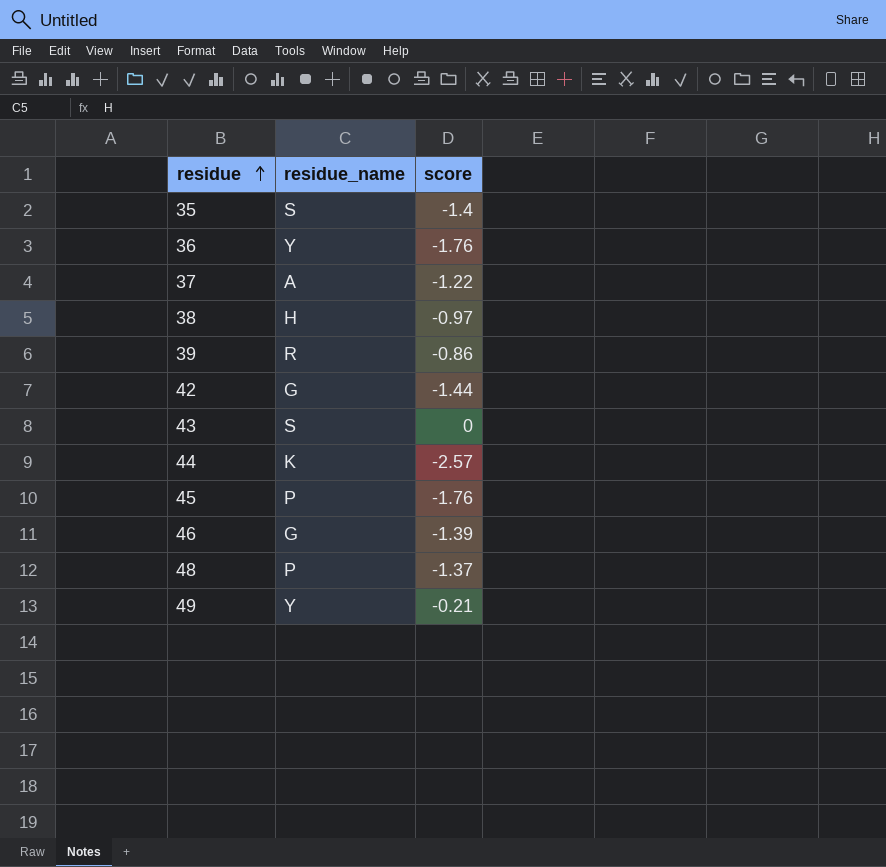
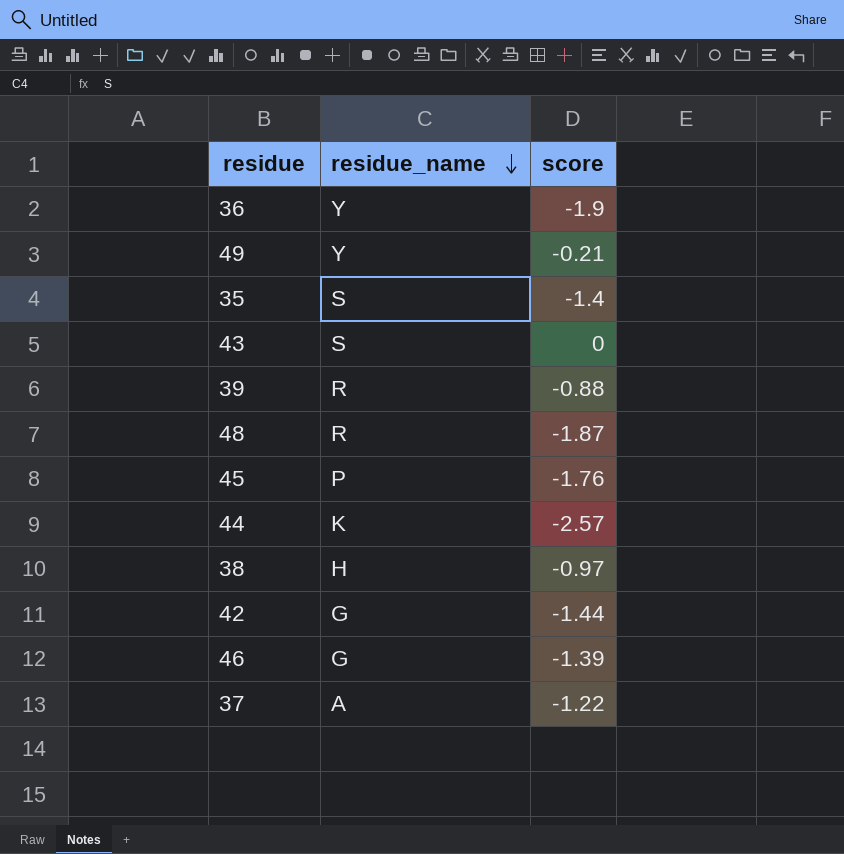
row order: residue ascending -> residue_name descending
36 | score: -1.76 -> -1.9
39 | score: -0.86 -> -0.88
48 | residue_name: P -> R
48 | score: -1.37 -> -1.87

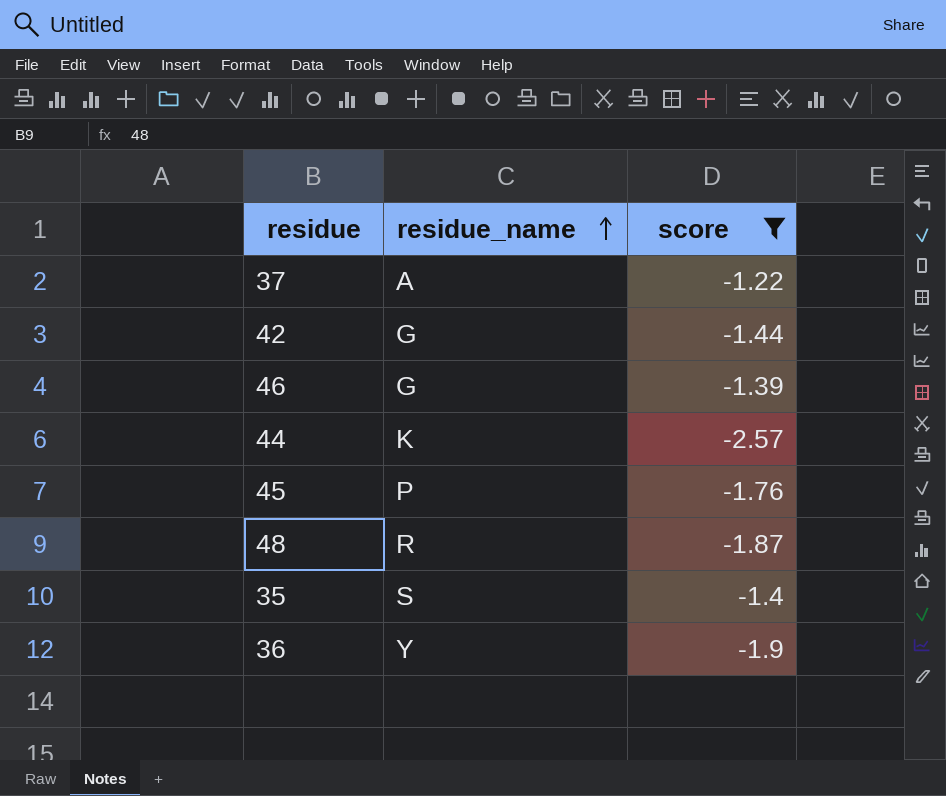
filter: none -> score <= -1.22
row order: residue_name descending -> residue_name ascending

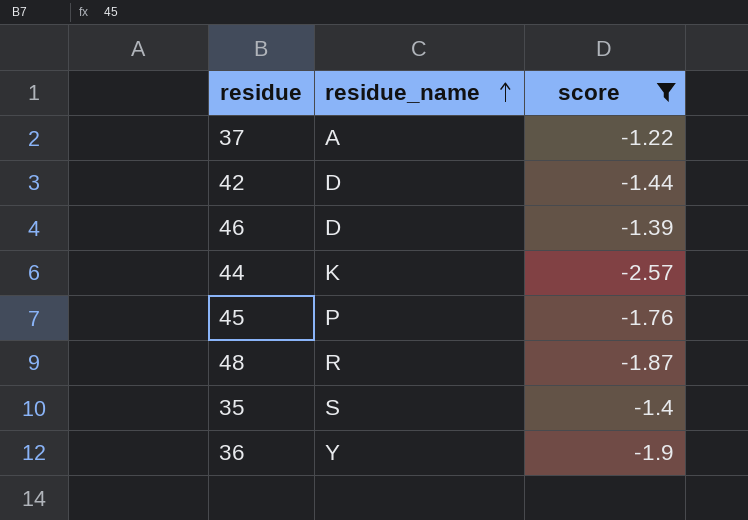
42 | residue_name: G -> D
46 | residue_name: G -> D

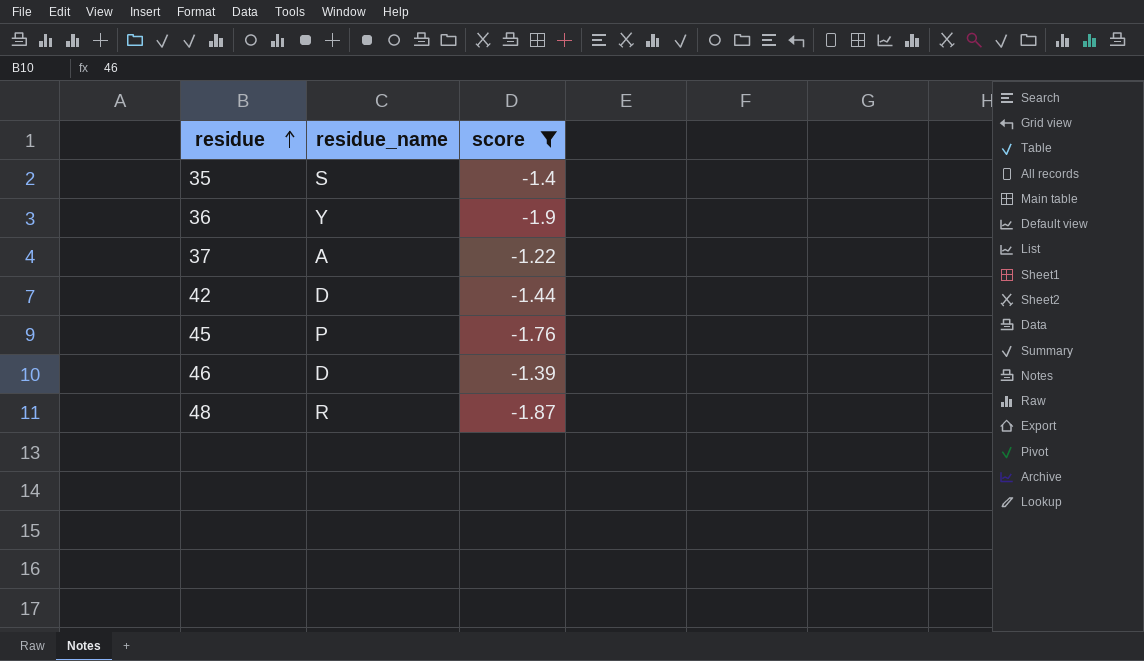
row order: residue_name ascending -> residue ascending
row 44: K | -2.57 -> none

